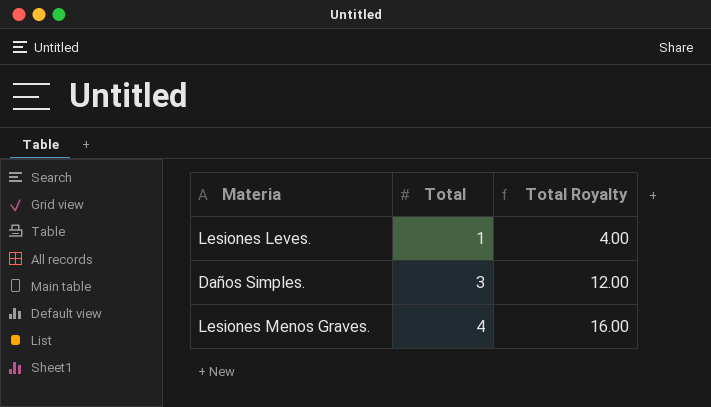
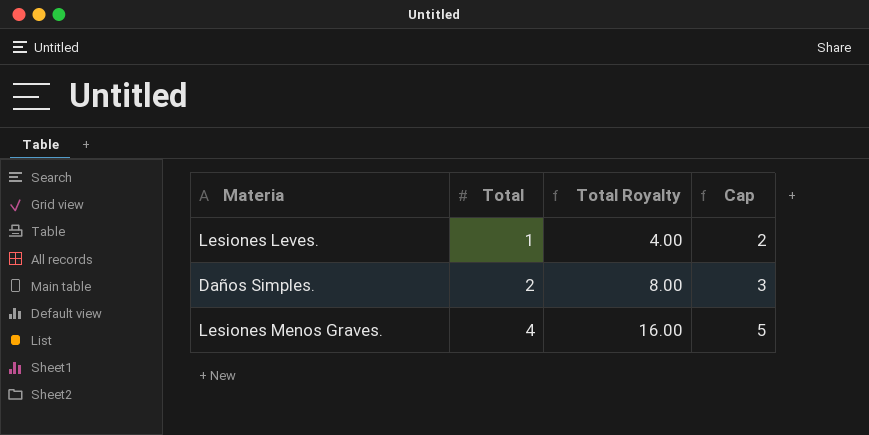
column Cap | formula: none -> [Total] + 1
Daños Simples. | Total: 3 -> 2
Daños Simples. | Total Royalty: 12.00 -> 8.00

